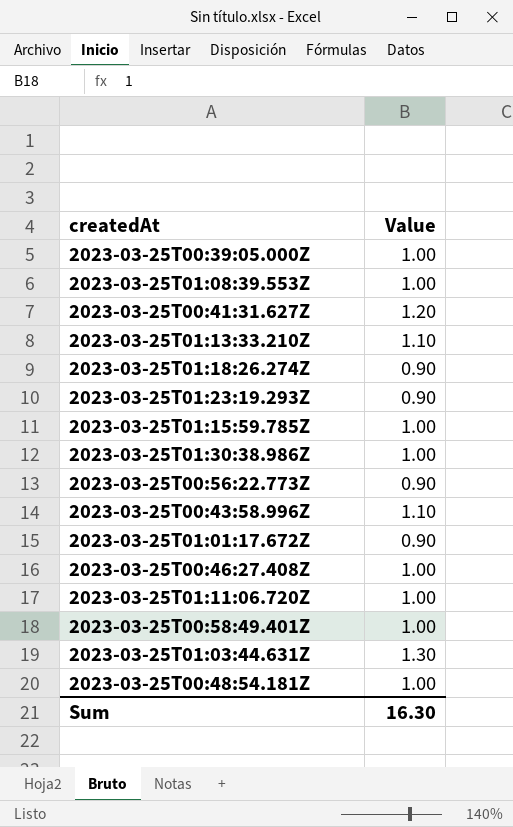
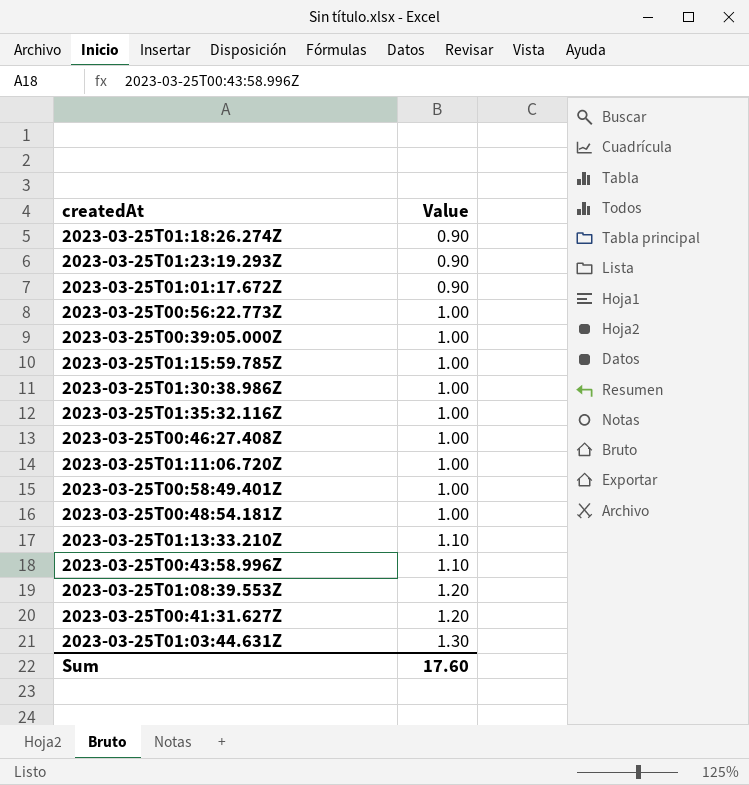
row order: none -> Value ascending
2023-03-25T00:56:22.773Z | Value: 0.90 -> 1.00
row 2023-03-25T01:35:32.116Z: none -> 1.00
2023-03-25T01:08:39.553Z | Value: 1.00 -> 1.20
Sum | Value: 16.30 -> 17.60

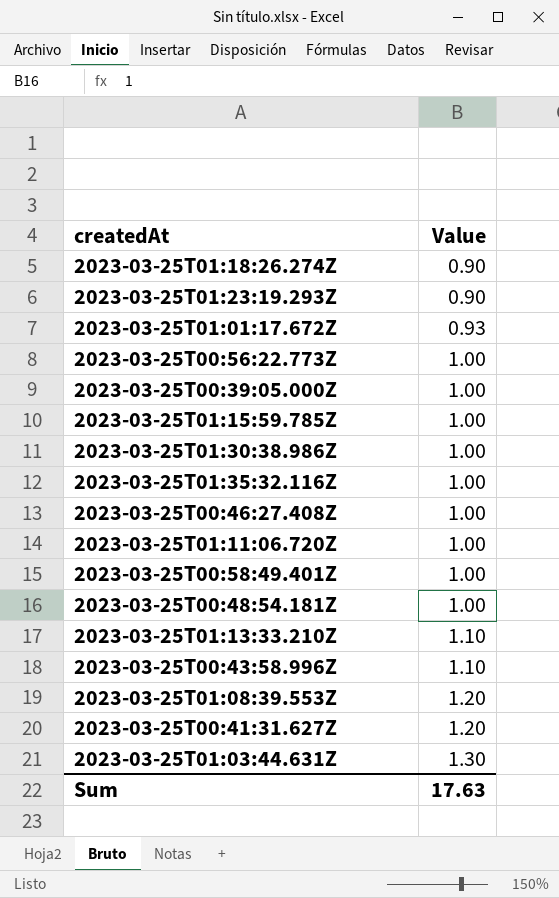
2023-03-25T01:01:17.672Z | Value: 0.90 -> 0.93
Sum | Value: 17.60 -> 17.63

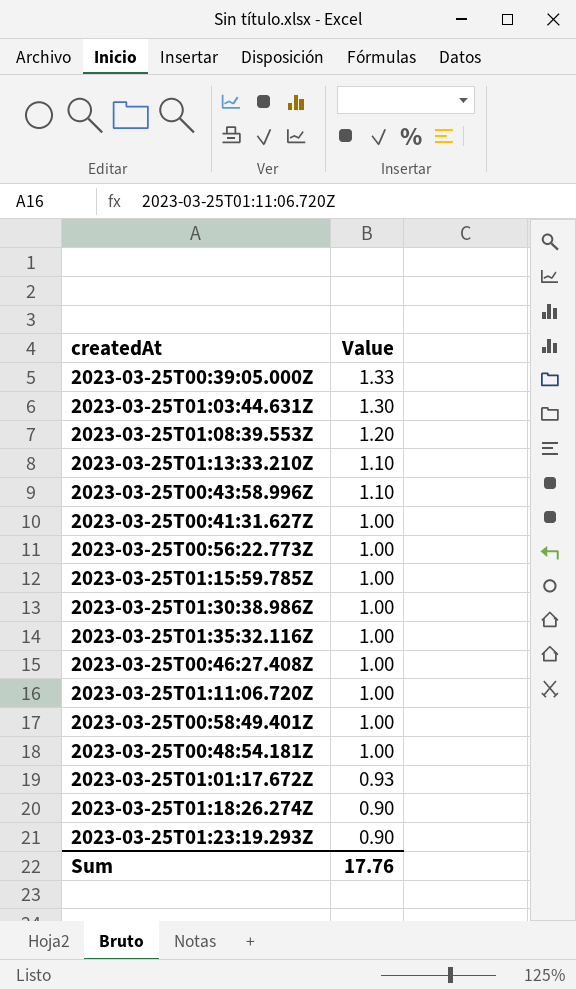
row order: Value ascending -> Value descending
2023-03-25T00:39:05.000Z | Value: 1.00 -> 1.33
2023-03-25T00:41:31.627Z | Value: 1.20 -> 1.00
Sum | Value: 17.63 -> 17.76

